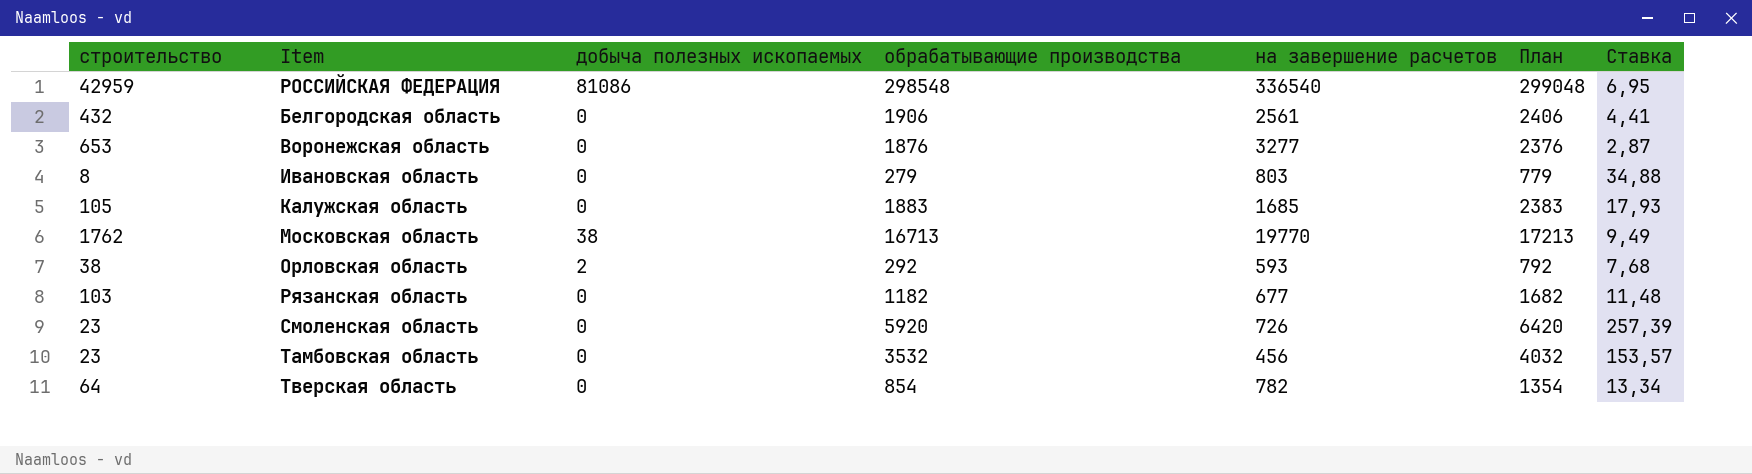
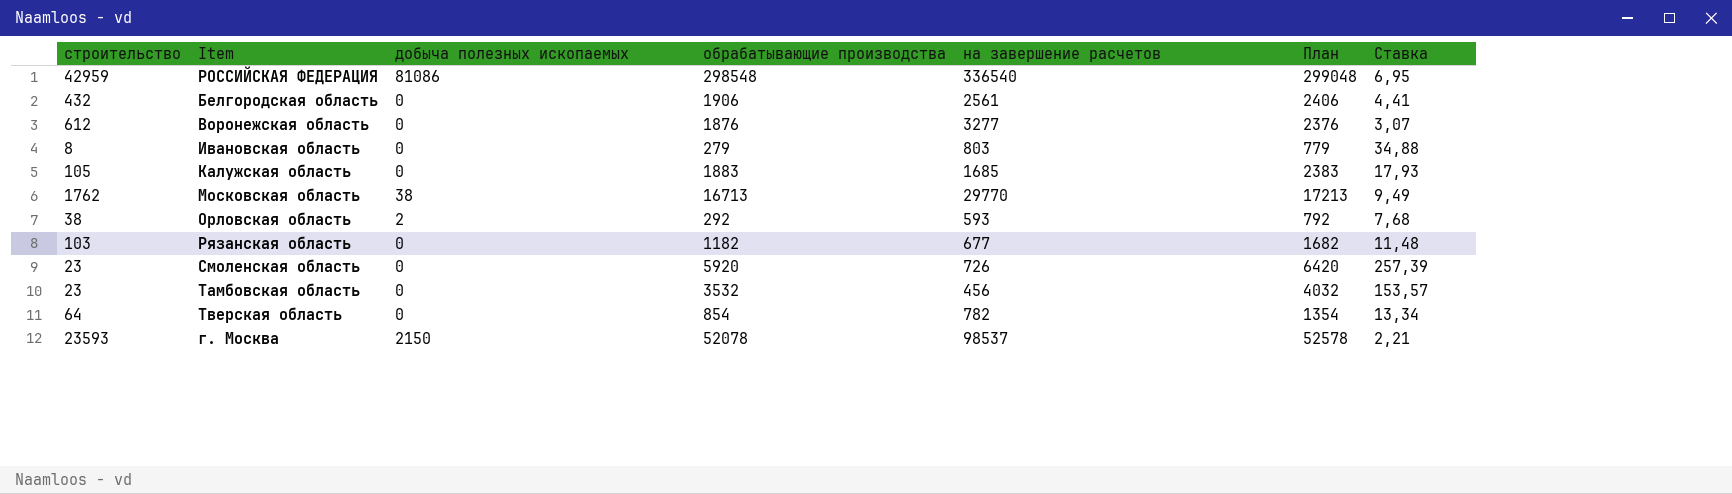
Воронежская область | строительство: 653 -> 612
Воронежская область | Ставка: 2,87 -> 3,07
Московская область | на завершение расчетов: 19770 -> 29770
row г. Москва: none -> 23593 | 2150 | 52078 | 98537 | 52578 | 2,21

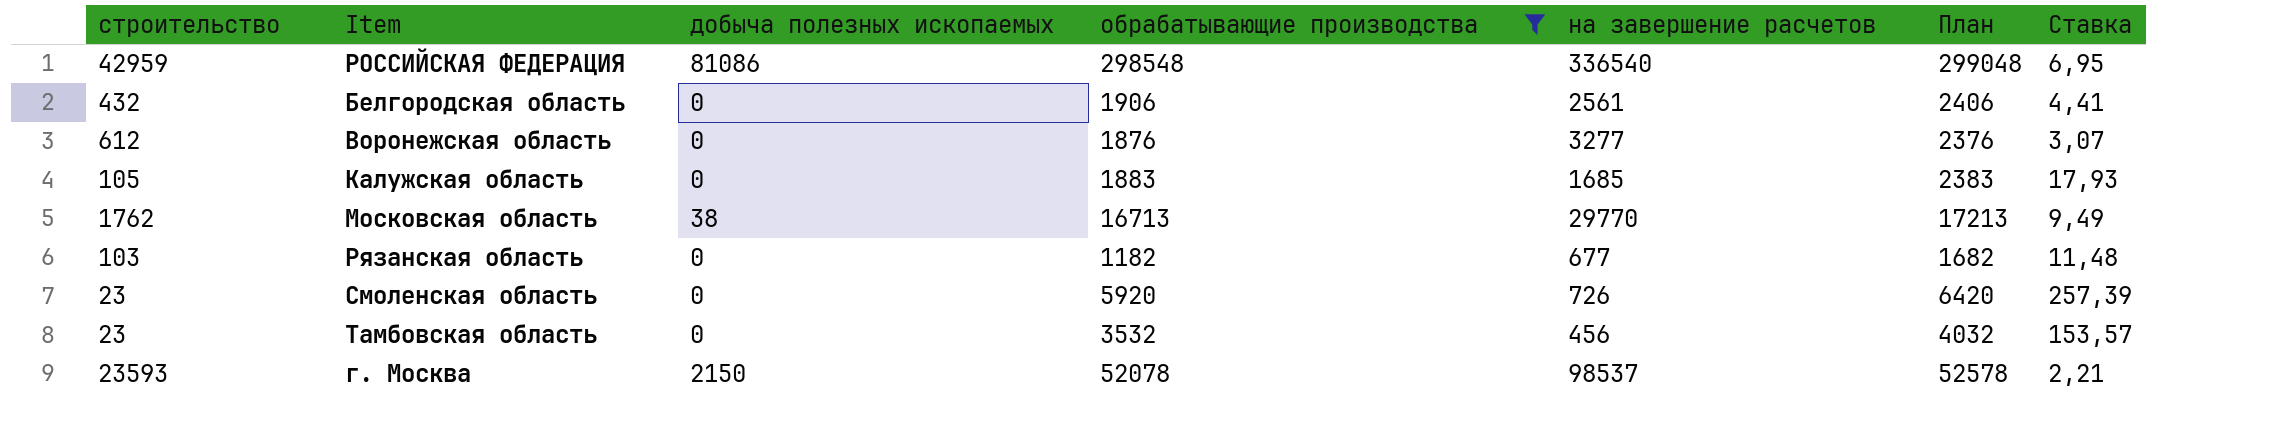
filter: none -> обрабатывающие производства >= 1182

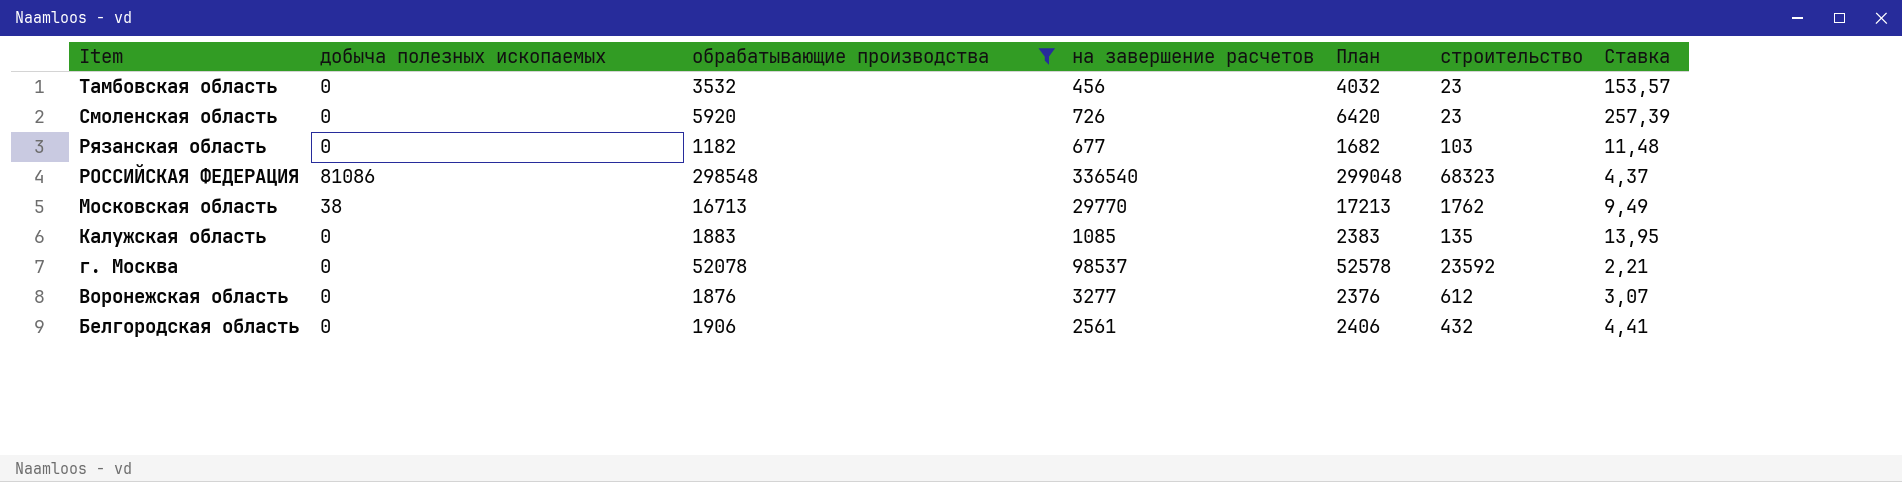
row order: none -> Item descending
column строительство | position: 1 -> 6
РОССИЙСКАЯ ФЕДЕРАЦИЯ | строительство: 42959 -> 68323
РОССИЙСКАЯ ФЕДЕРАЦИЯ | Ставка: 6,95 -> 4,37
Калужская область | на завершение расчетов: 1685 -> 1085
Калужская область | строительство: 105 -> 135
Калужская область | Ставка: 17,93 -> 13,95
г. Москва | добыча полезных ископаемых: 2150 -> 0
г. Москва | строительство: 23593 -> 23592

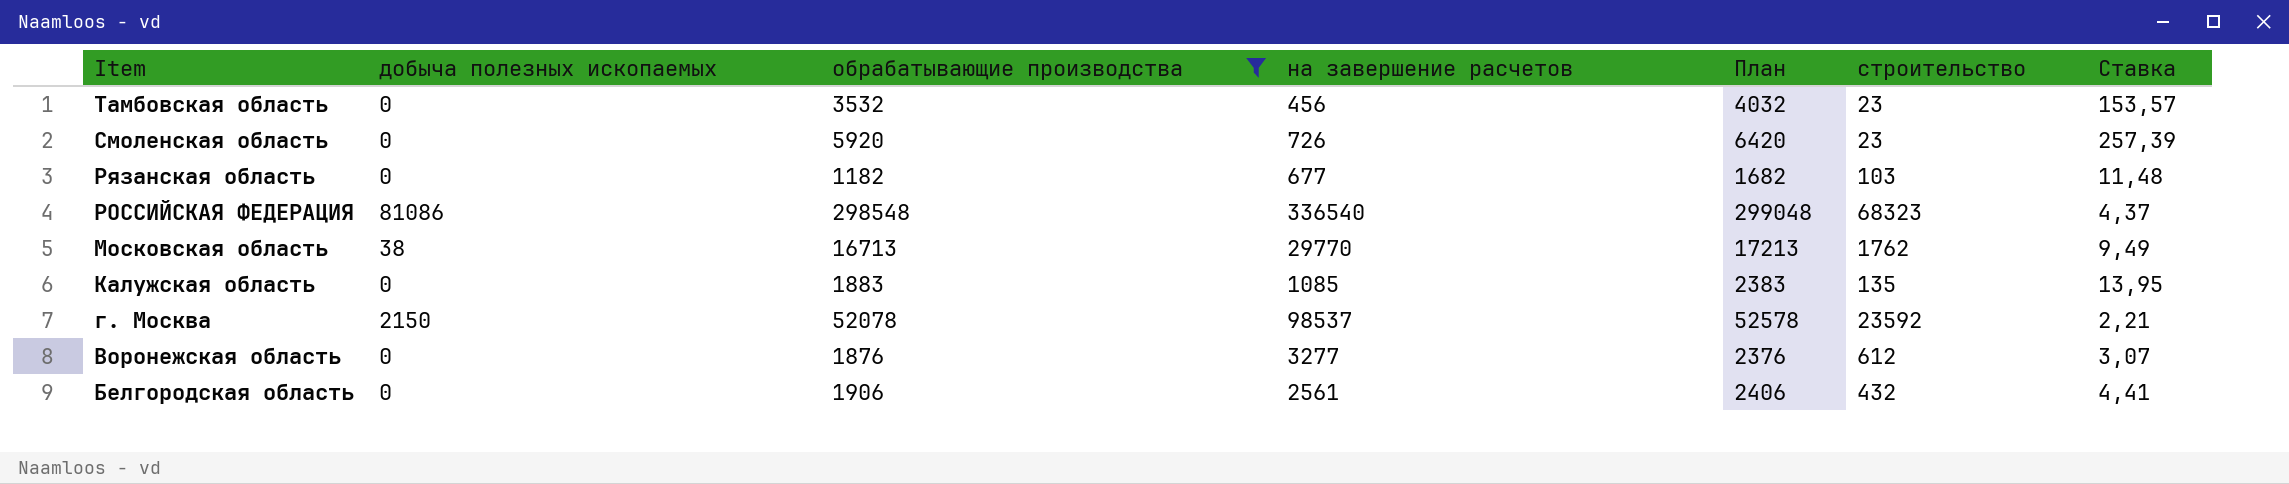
г. Москва | добыча полезных ископаемых: 0 -> 2150

